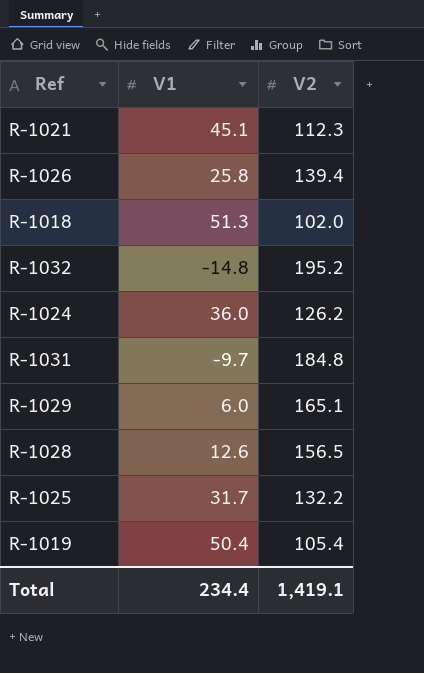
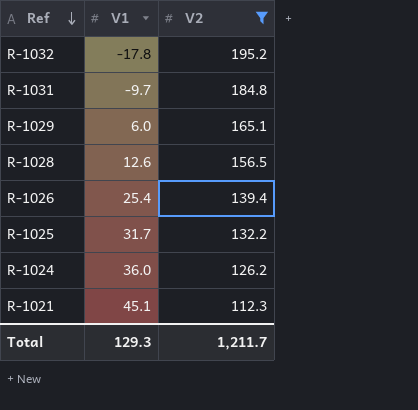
filter: none -> V2 >= 112.3
row order: none -> Ref descending
R-1032 | V1: -14.8 -> -17.8
R-1026 | V1: 25.8 -> 25.4
Total | V1: 234.4 -> 129.3
Total | V2: 1,419.1 -> 1,211.7

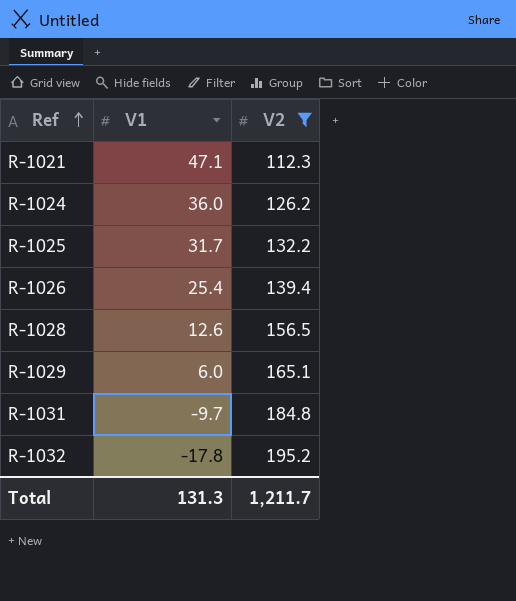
row order: Ref descending -> Ref ascending
R-1021 | V1: 45.1 -> 47.1
Total | V1: 129.3 -> 131.3

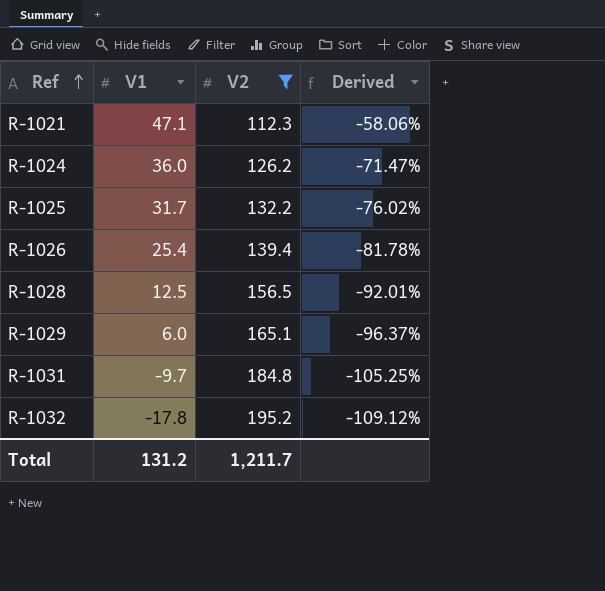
column Derived | formula: none -> ([V1] - [V2]) / [V2]
R-1028 | V1: 12.6 -> 12.5
Total | V1: 131.3 -> 131.2

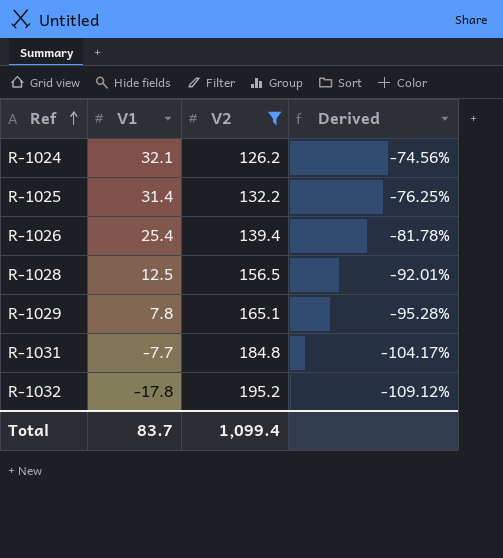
row R-1021: 47.1 | 112.3 | -58.06% -> none
R-1024 | V1: 36.0 -> 32.1
R-1024 | Derived: -71.47% -> -74.56%
R-1025 | V1: 31.7 -> 31.4
R-1025 | Derived: -76.02% -> -76.25%
R-1029 | V1: 6.0 -> 7.8
R-1029 | Derived: -96.37% -> -95.28%
R-1031 | V1: -9.7 -> -7.7
R-1031 | Derived: -105.25% -> -104.17%
Total | V1: 131.2 -> 83.7
Total | V2: 1,211.7 -> 1,099.4

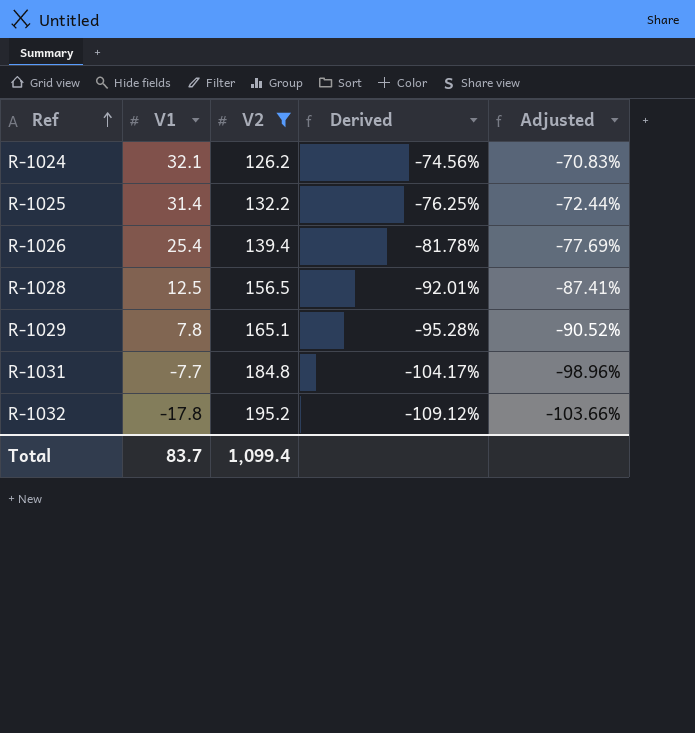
column Adjusted | formula: none -> [Derived] * 0.95

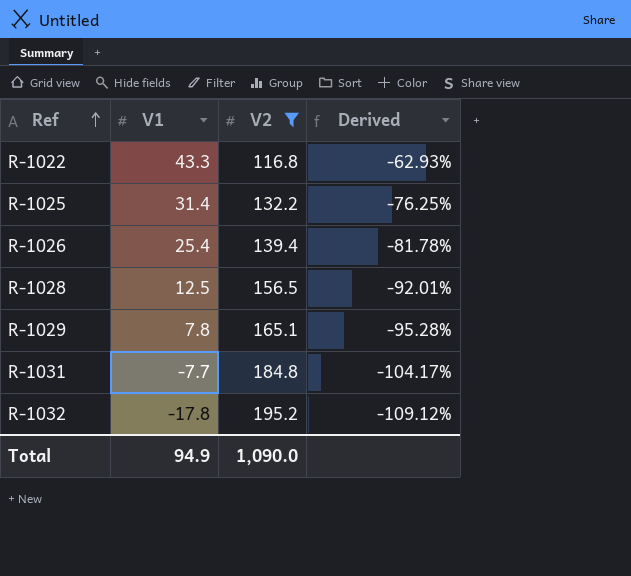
column Adjusted | formula: [Derived] * 0.95 -> none
row R-1024: 32.1 | 126.2 | -74.56% | -70.83% -> none
row R-1022: none -> 43.3 | 116.8 | -62.93%
Total | V1: 83.7 -> 94.9
Total | V2: 1,099.4 -> 1,090.0

